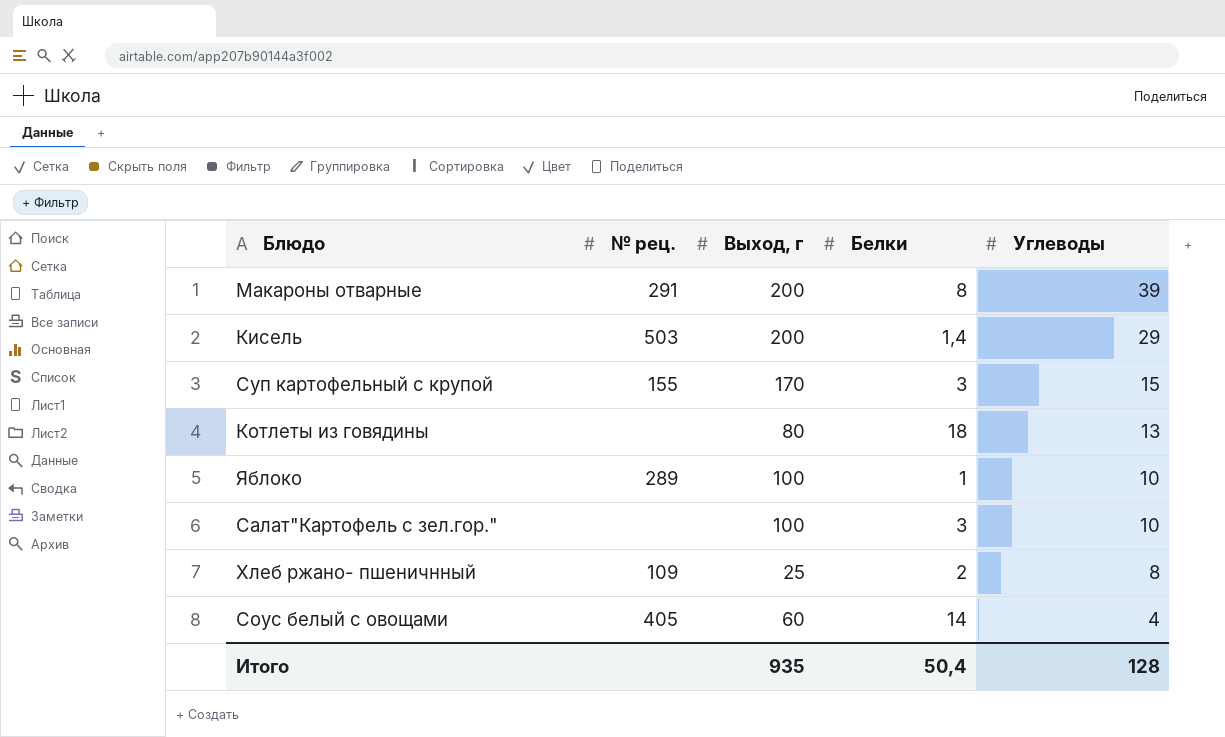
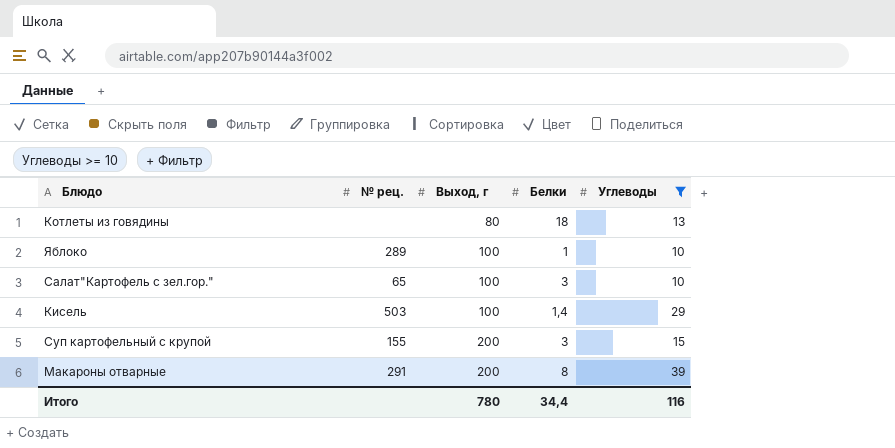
filter: none -> Углеводы >= 10
row order: Углеводы descending -> Выход, г ascending
Салат"Картофель с зел.гор." | № рец.: none -> 65
Кисель | Выход, г: 200 -> 100
Суп картофельный с крупой | Выход, г: 170 -> 200
Итого | Выход, г: 935 -> 780
Итого | Белки: 50,4 -> 34,4
Итого | Углеводы: 128 -> 116

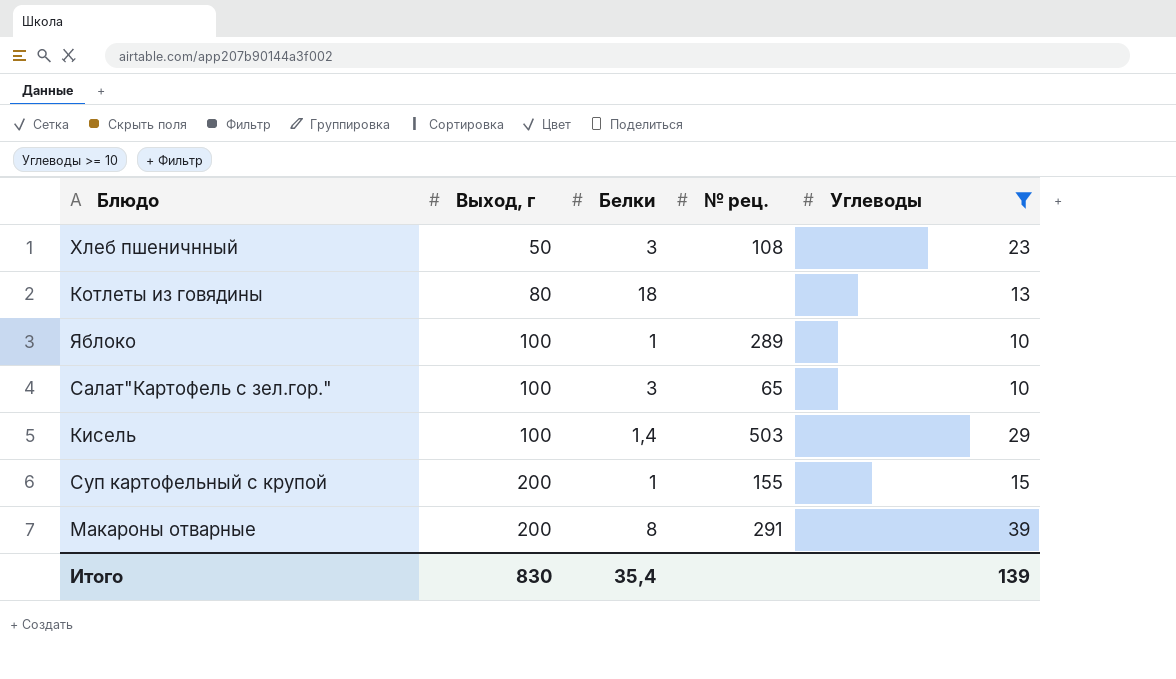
column № рец. | position: 2 -> 4
row Хлеб пшеничнный: none -> 50 | 3 | 108 | 23
Суп картофельный с крупой | Белки: 3 -> 1
Итого | Выход, г: 780 -> 830
Итого | Белки: 34,4 -> 35,4
Итого | Углеводы: 116 -> 139

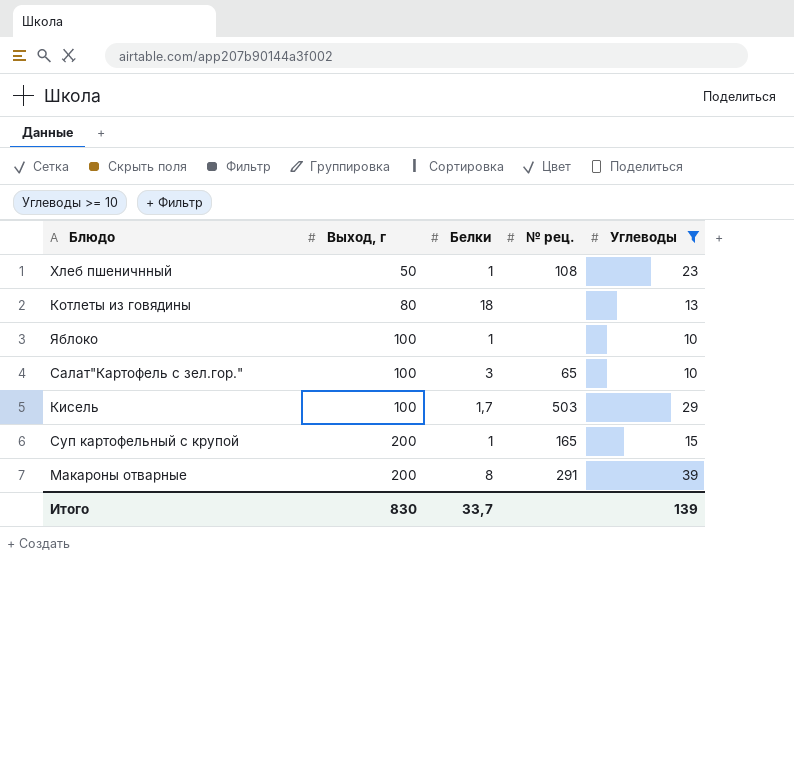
Хлеб пшеничнный | Белки: 3 -> 1
Яблоко | № рец.: 289 -> none
Кисель | Белки: 1,4 -> 1,7
Суп картофельный с крупой | № рец.: 155 -> 165
Итого | Белки: 35,4 -> 33,7

